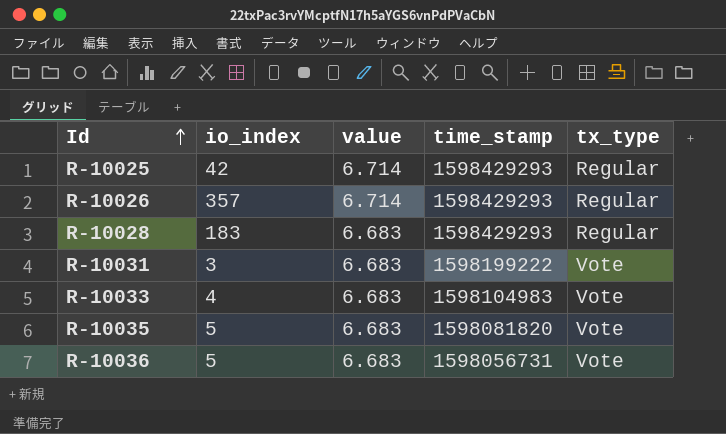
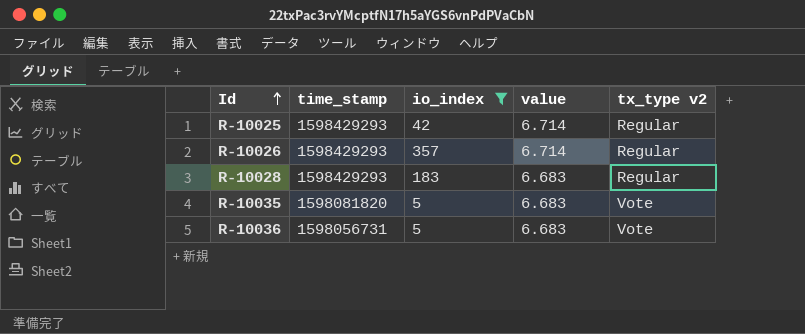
filter: none -> io_index >= 5
column time_stamp | position: 4 -> 2
column name: tx_type -> tx_type v2

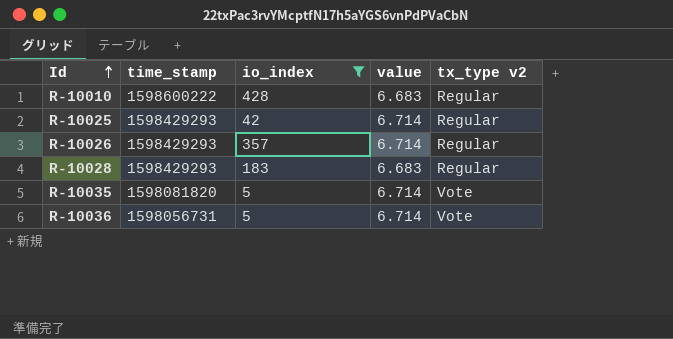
row R-10010: none -> 1598600222 | 428 | 6.683 | Regular
R-10035 | value: 6.683 -> 6.714
R-10036 | value: 6.683 -> 6.714

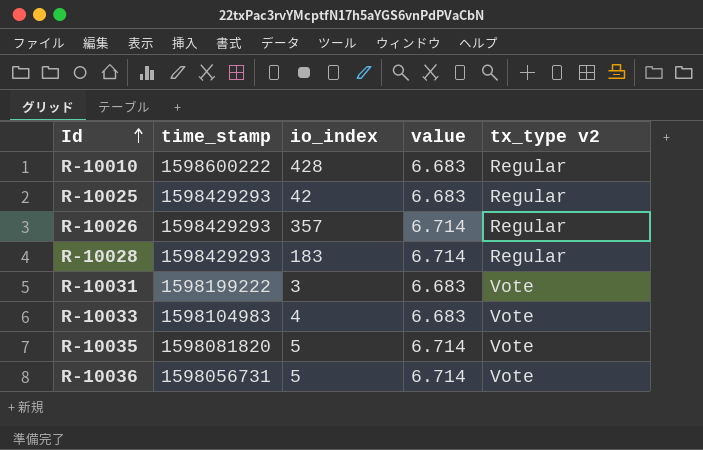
filter: io_index >= 5 -> none
R-10025 | value: 6.714 -> 6.683
R-10028 | value: 6.683 -> 6.714

